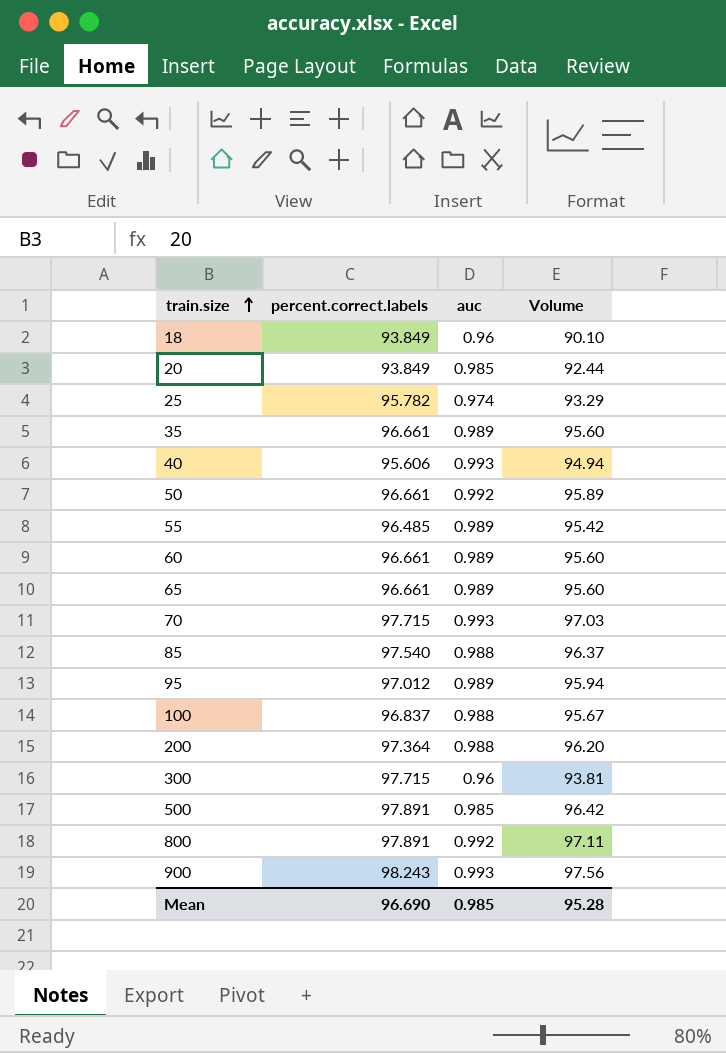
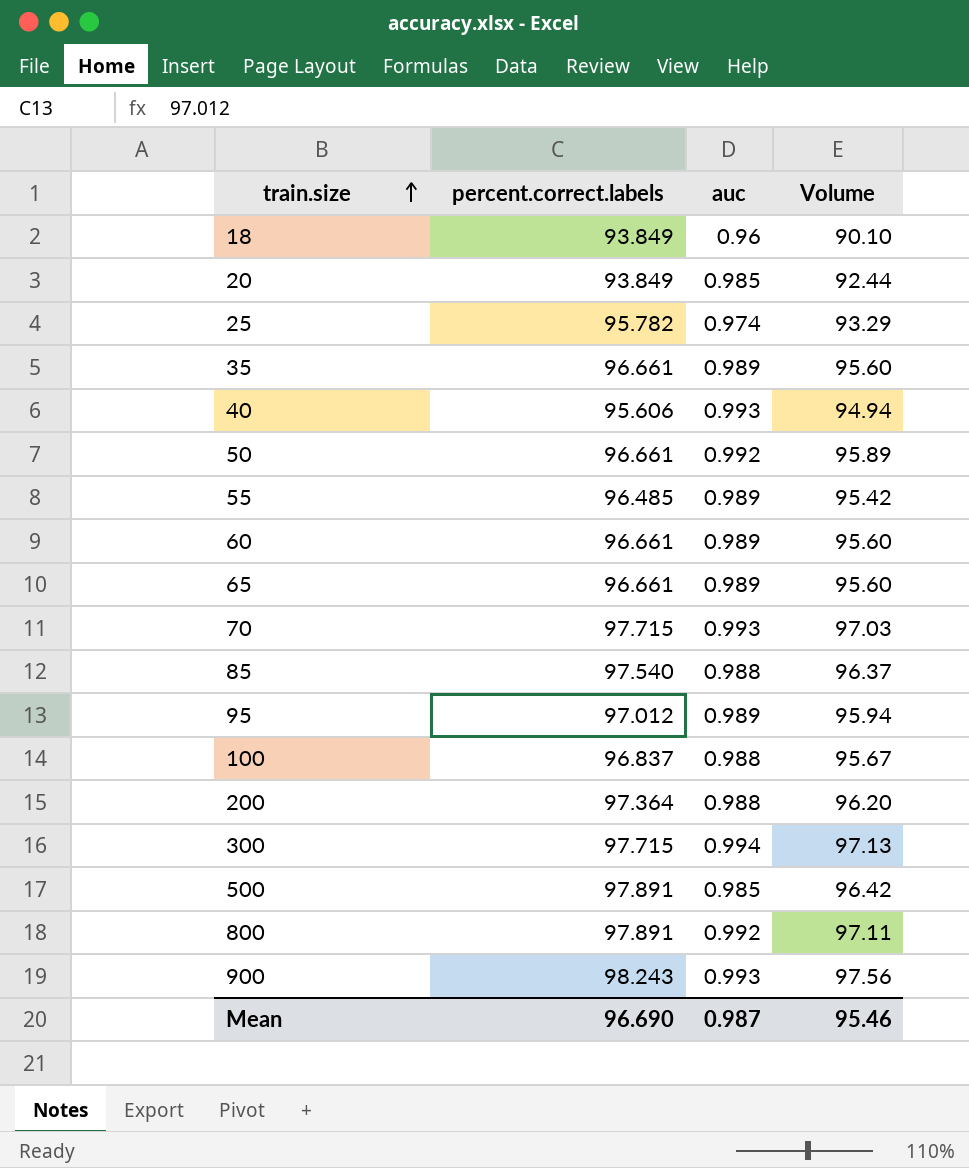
300 | auc: 0.96 -> 0.994
300 | Volume: 93.81 -> 97.13
Mean | auc: 0.985 -> 0.987
Mean | Volume: 95.28 -> 95.46

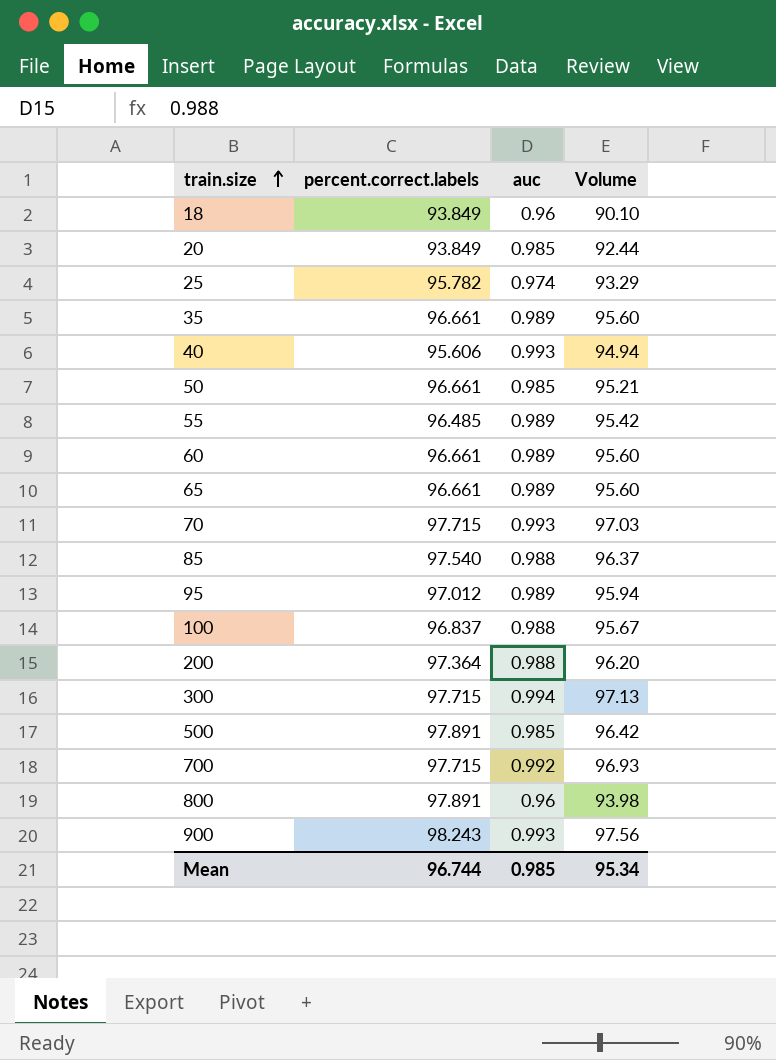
50 | auc: 0.992 -> 0.985
50 | Volume: 95.89 -> 95.21
row 700: none -> 97.715 | 0.992 | 96.93
800 | auc: 0.992 -> 0.96
800 | Volume: 97.11 -> 93.98
Mean | percent.correct.labels: 96.690 -> 96.744
Mean | auc: 0.987 -> 0.985
Mean | Volume: 95.46 -> 95.34

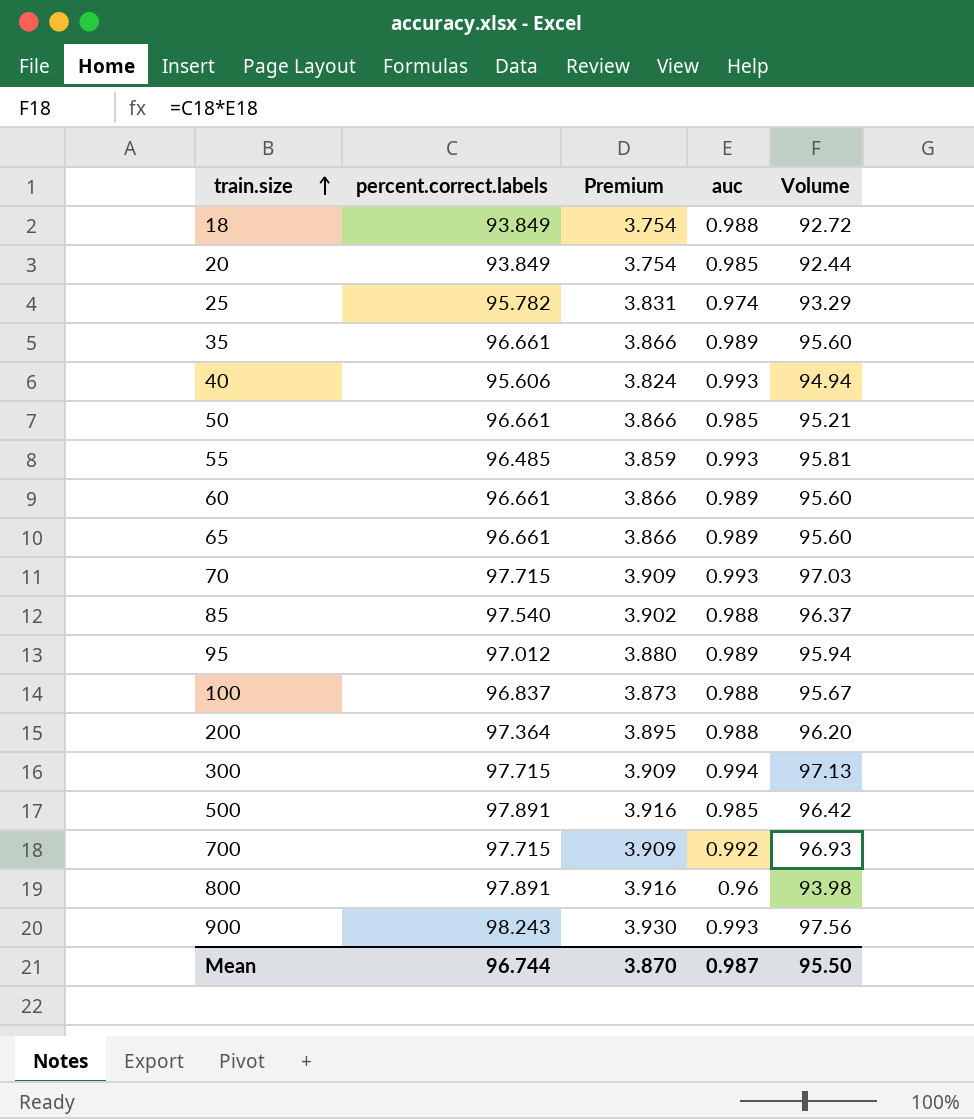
column Premium | formula: none -> [percent.correct.labels] * 0.04
18 | auc: 0.96 -> 0.988
18 | Volume: 90.10 -> 92.72
55 | auc: 0.989 -> 0.993
55 | Volume: 95.42 -> 95.81
Mean | auc: 0.985 -> 0.987
Mean | Volume: 95.34 -> 95.50

